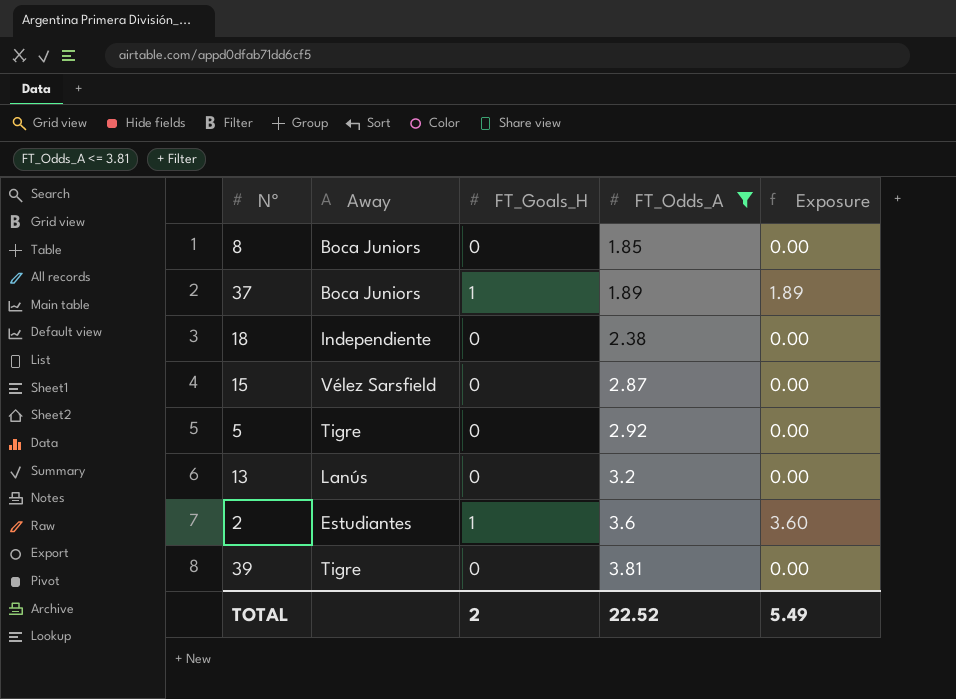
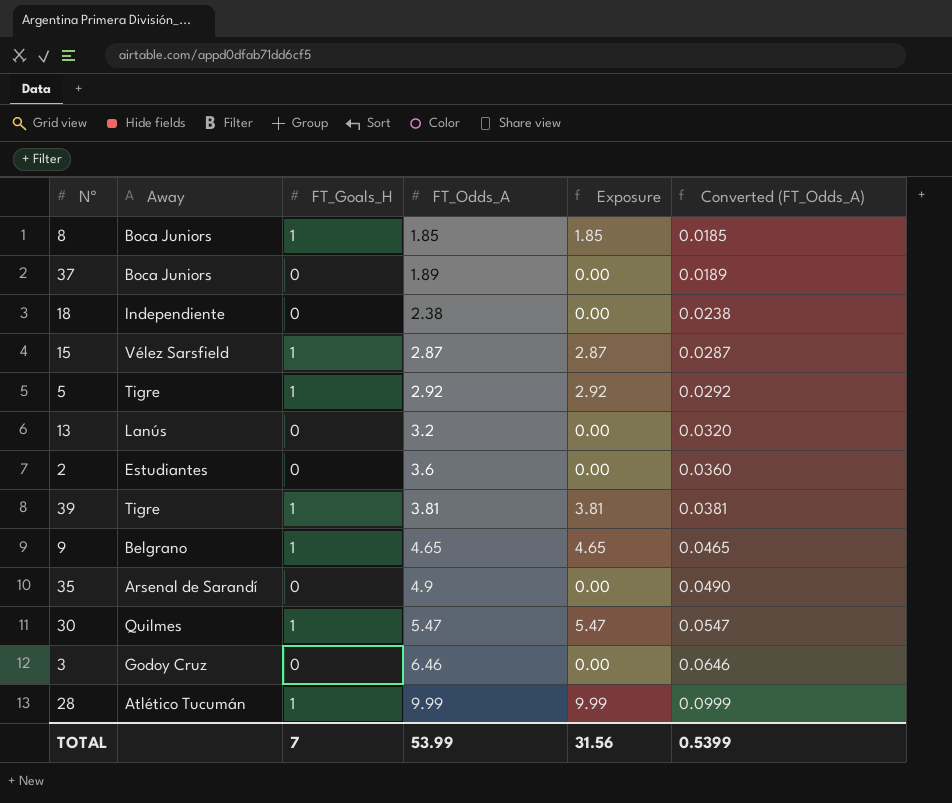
filter: FT_Odds_A <= 3.81 -> none
column Converted (FT_Odds_A) | formula: none -> [FT_Odds_A] * 0.01
8 | FT_Goals_H: 0 -> 1
8 | Exposure: 0.00 -> 1.85
37 | FT_Goals_H: 1 -> 0
37 | Exposure: 1.89 -> 0.00
15 | FT_Goals_H: 0 -> 1
15 | Exposure: 0.00 -> 2.87
5 | FT_Goals_H: 0 -> 1
5 | Exposure: 0.00 -> 2.92
2 | FT_Goals_H: 1 -> 0
2 | Exposure: 3.60 -> 0.00
39 | FT_Goals_H: 0 -> 1
39 | Exposure: 0.00 -> 3.81
TOTAL | FT_Goals_H: 2 -> 7
TOTAL | FT_Odds_A: 22.52 -> 53.99
TOTAL | Exposure: 5.49 -> 31.56

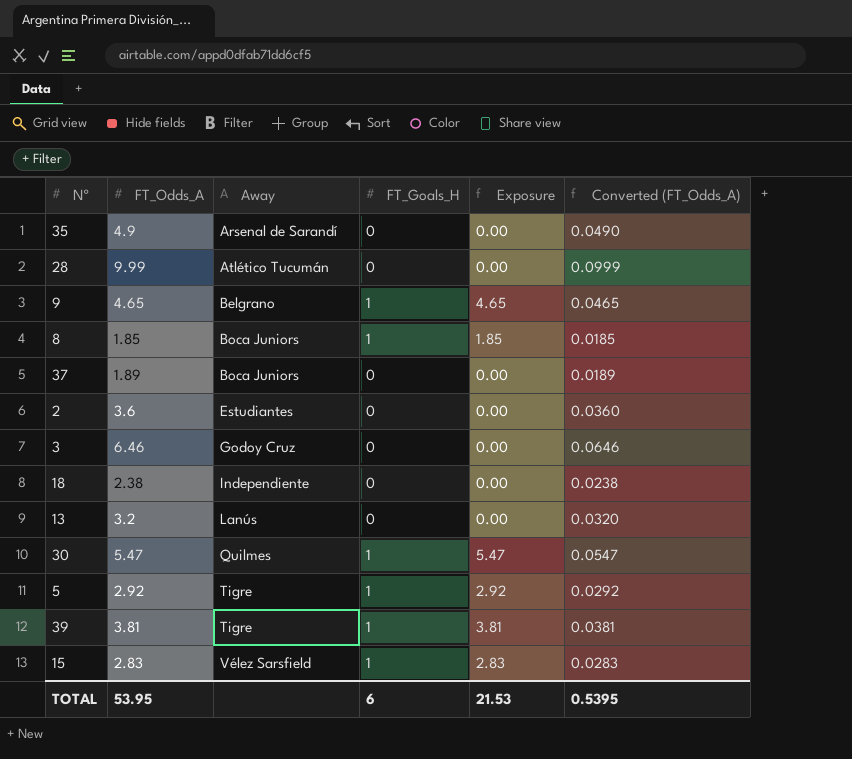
row order: FT_Odds_A ascending -> Away ascending
column FT_Odds_A | position: 4 -> 2
28 | FT_Goals_H: 1 -> 0
28 | Exposure: 9.99 -> 0.00
15 | FT_Odds_A: 2.87 -> 2.83
15 | Exposure: 2.87 -> 2.83
15 | Converted (FT_Odds_A): 0.0287 -> 0.0283
TOTAL | FT_Odds_A: 53.99 -> 53.95
TOTAL | FT_Goals_H: 7 -> 6
TOTAL | Exposure: 31.56 -> 21.53
TOTAL | Converted (FT_Odds_A): 0.5399 -> 0.5395

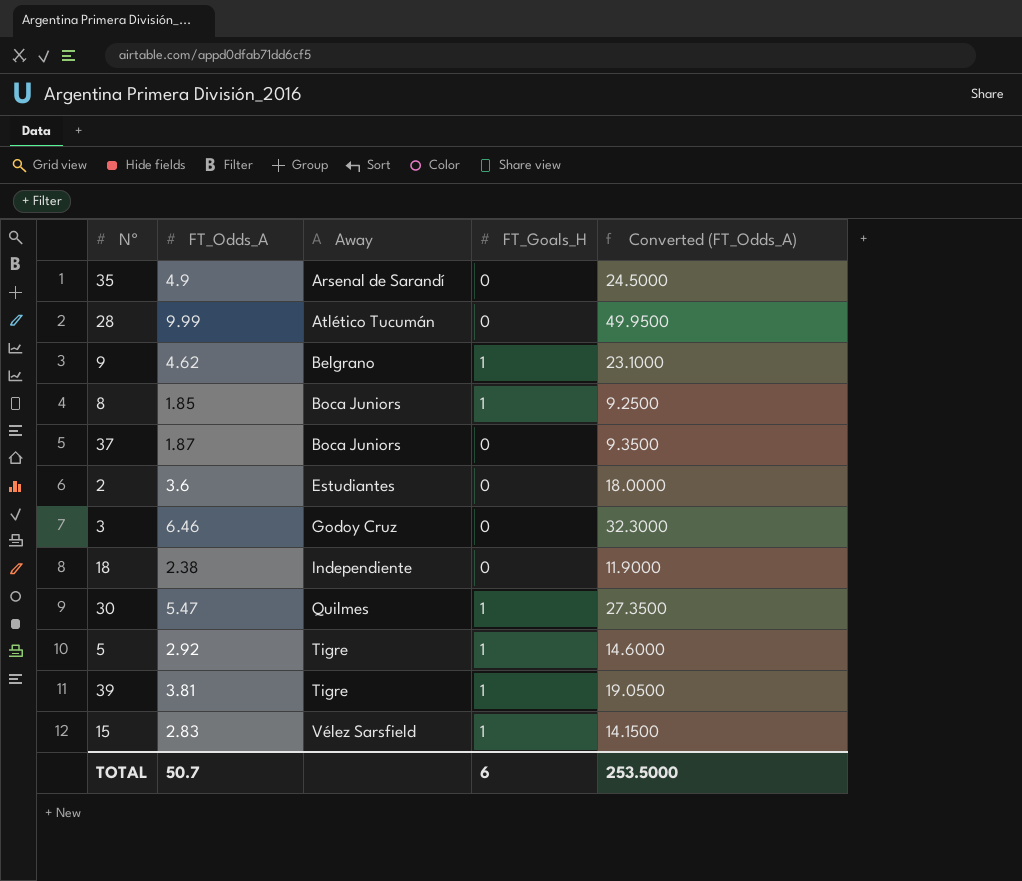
column Exposure | formula: [FT_Odds_A] * [FT_Goals_H] -> none
column Converted (FT_Odds_A) | formula: [FT_Odds_A] * 0.01 -> [FT_Odds_A] * 5
row 13: 3.2 | Lanús | 0 | 0.00 | 0.0320 -> none
9 | FT_Odds_A: 4.65 -> 4.62
37 | FT_Odds_A: 1.89 -> 1.87
TOTAL | FT_Odds_A: 53.95 -> 50.7
TOTAL | Converted (FT_Odds_A): 0.5395 -> 253.5000

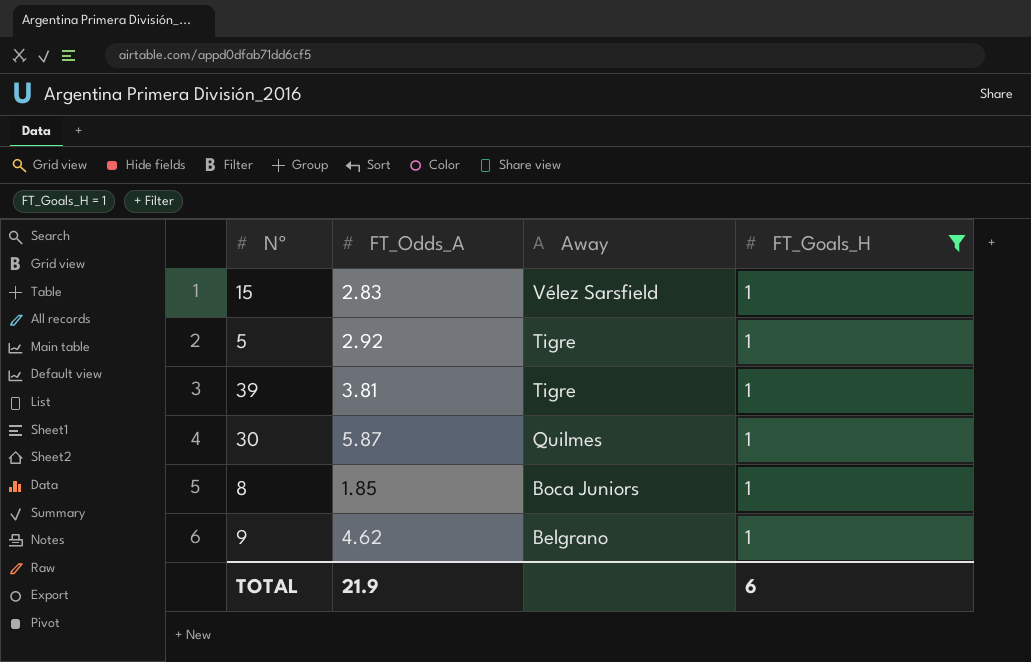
filter: none -> FT_Goals_H = 1
row order: Away ascending -> Away descending
column Converted (FT_Odds_A) | formula: [FT_Odds_A] * 5 -> none
30 | FT_Odds_A: 5.47 -> 5.87
TOTAL | FT_Odds_A: 50.7 -> 21.9

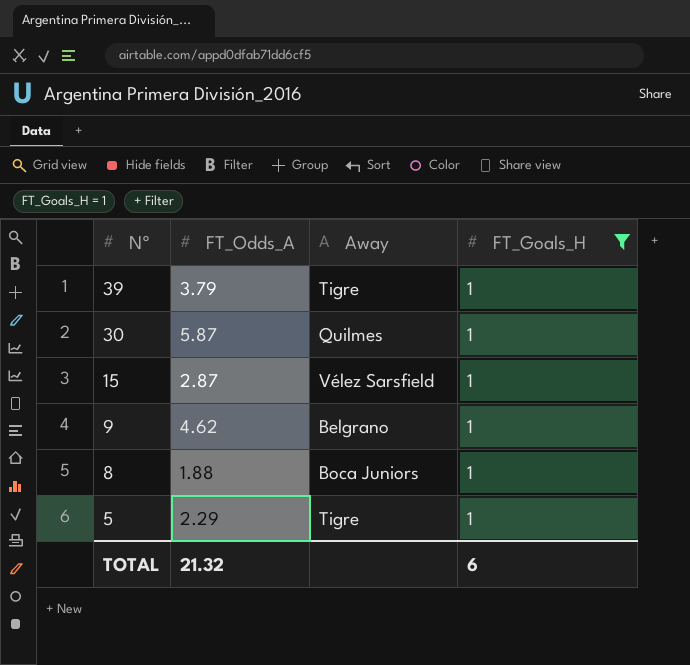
row order: Away descending -> Nº descending
39 | FT_Odds_A: 3.81 -> 3.79
15 | FT_Odds_A: 2.83 -> 2.87
8 | FT_Odds_A: 1.85 -> 1.88
5 | FT_Odds_A: 2.92 -> 2.29
TOTAL | FT_Odds_A: 21.9 -> 21.32

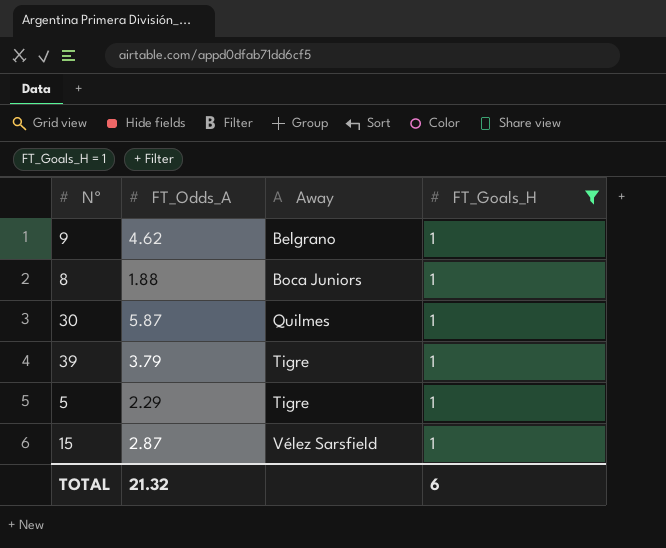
row order: Nº descending -> Away ascending

